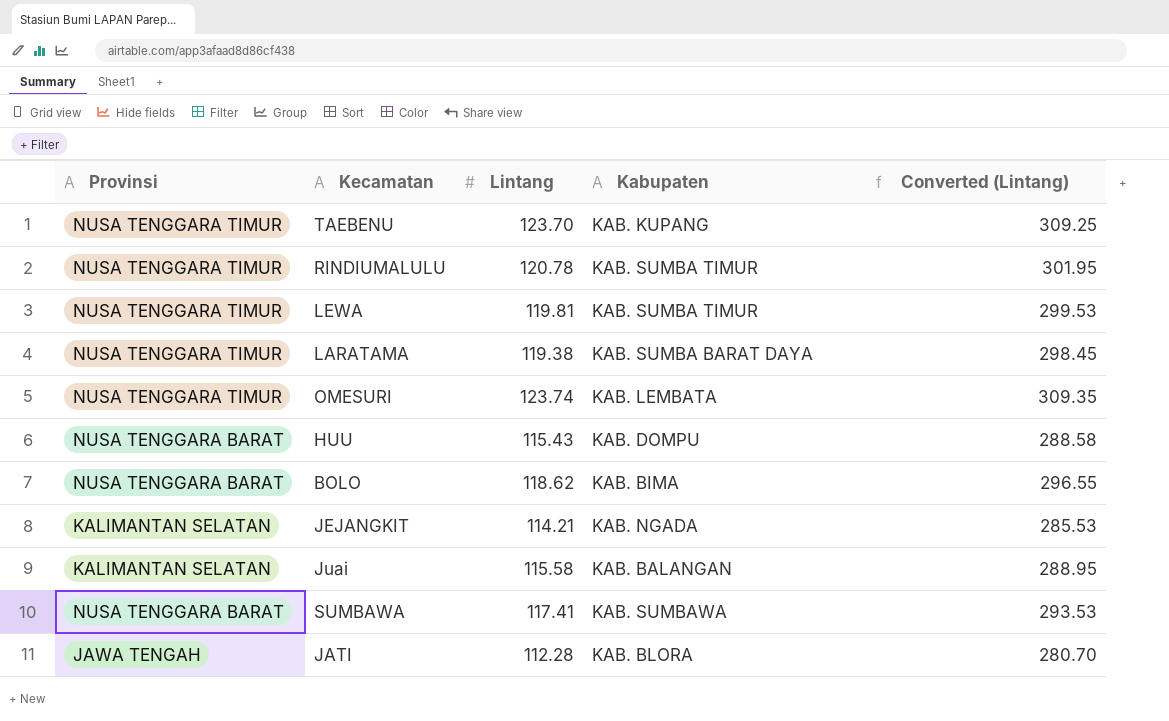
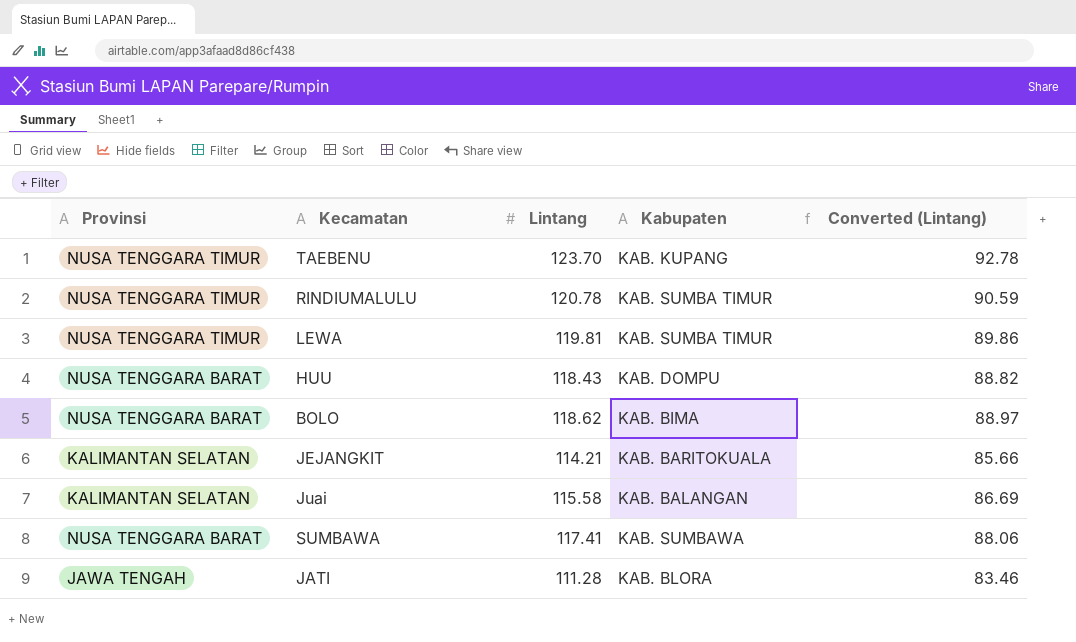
column Converted (Lintang) | formula: [Lintang] * 2.5 -> [Lintang] * 0.75
row LARATAMA: NUSA TENGGARA TIMUR | 119.38 | KAB. SUMBA BARAT DAYA | 298.45 -> none
row OMESURI: NUSA TENGGARA TIMUR | 123.74 | KAB. LEMBATA | 309.35 -> none
HUU | Lintang: 115.43 -> 118.43
JEJANGKIT | Kabupaten: KAB. NGADA -> KAB. BARITOKUALA
JATI | Lintang: 112.28 -> 111.28

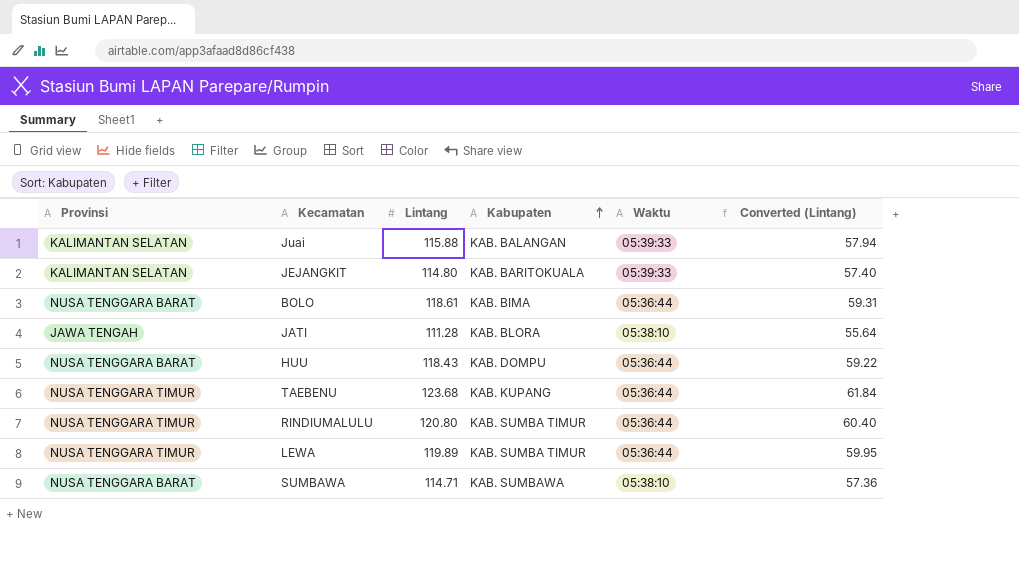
row order: none -> Kabupaten ascending
column Waktu | position: none -> 5
column Converted (Lintang) | formula: [Lintang] * 0.75 -> [Lintang] * 0.5
Juai | Lintang: 115.58 -> 115.88
JEJANGKIT | Lintang: 114.21 -> 114.80
BOLO | Lintang: 118.62 -> 118.61
TAEBENU | Lintang: 123.70 -> 123.68
RINDIUMALULU | Lintang: 120.78 -> 120.80
LEWA | Lintang: 119.81 -> 119.89
SUMBAWA | Lintang: 117.41 -> 114.71

